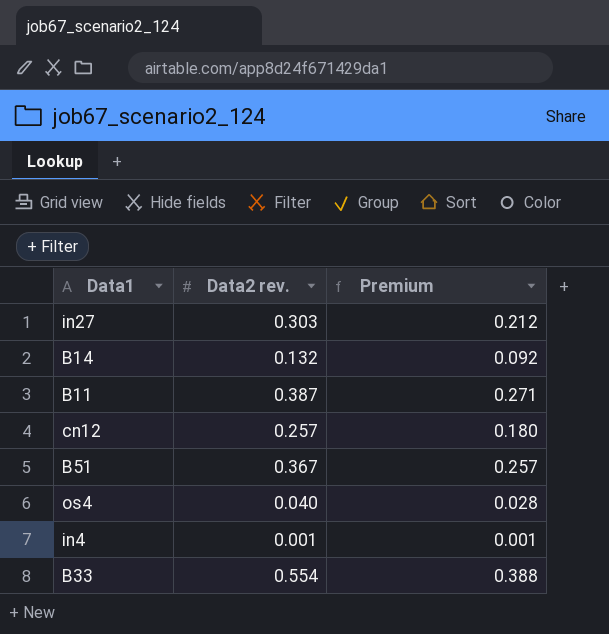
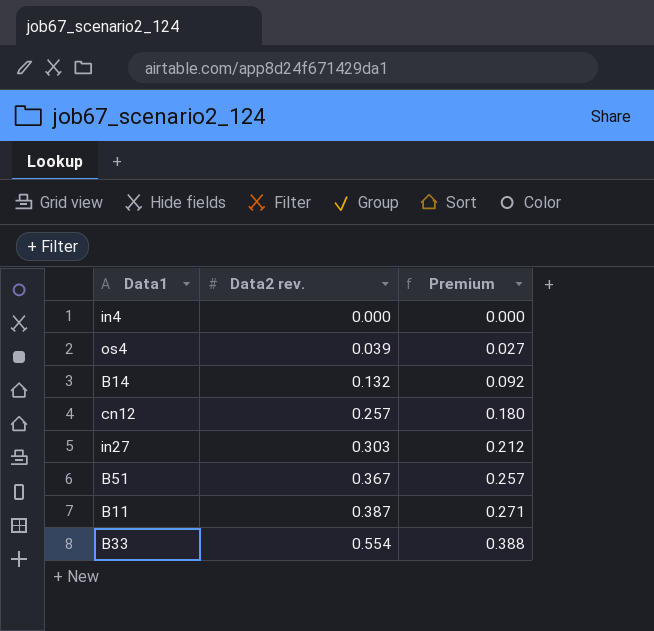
row order: none -> Data2 rev. ascending
in4 | Data2 rev.: 0.001 -> 0.000
in4 | Premium: 0.001 -> 0.000
os4 | Data2 rev.: 0.040 -> 0.039
os4 | Premium: 0.028 -> 0.027

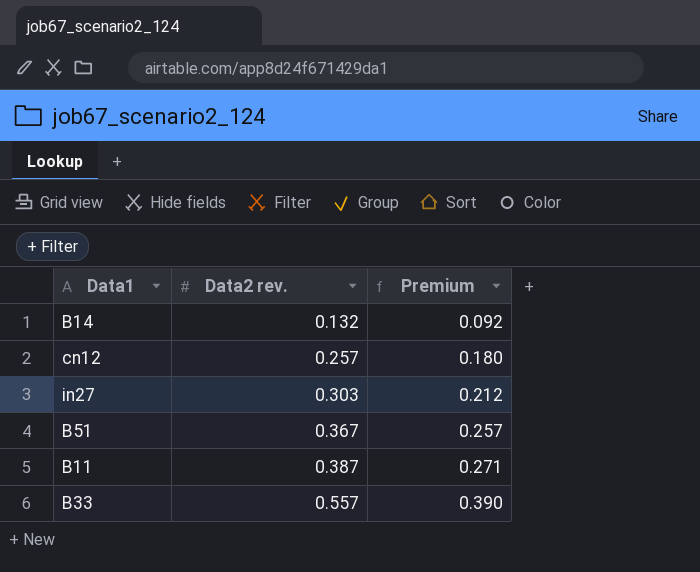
row in4: 0.000 | 0.000 -> none
row os4: 0.039 | 0.027 -> none
B33 | Data2 rev.: 0.554 -> 0.557
B33 | Premium: 0.388 -> 0.390

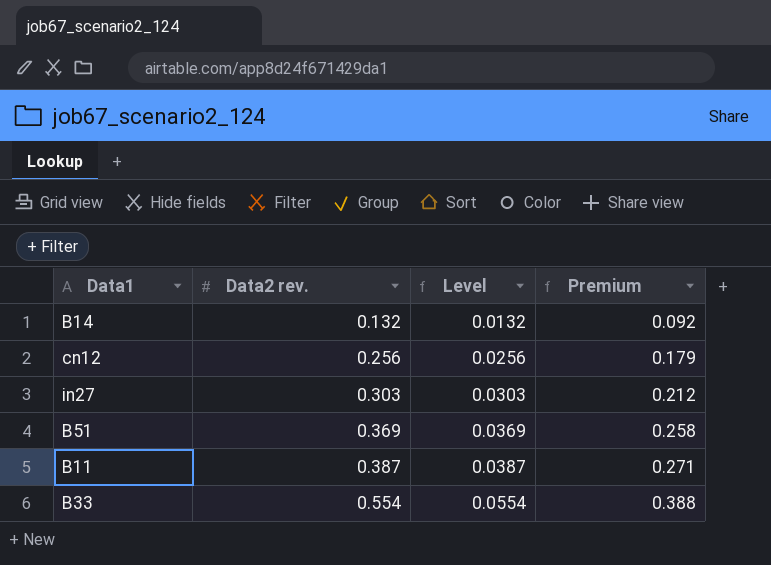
column Level | formula: none -> [Data2 rev.] * 0.1
cn12 | Data2 rev.: 0.257 -> 0.256
cn12 | Premium: 0.180 -> 0.179
B51 | Data2 rev.: 0.367 -> 0.369
B51 | Premium: 0.257 -> 0.258
B33 | Data2 rev.: 0.557 -> 0.554
B33 | Premium: 0.390 -> 0.388

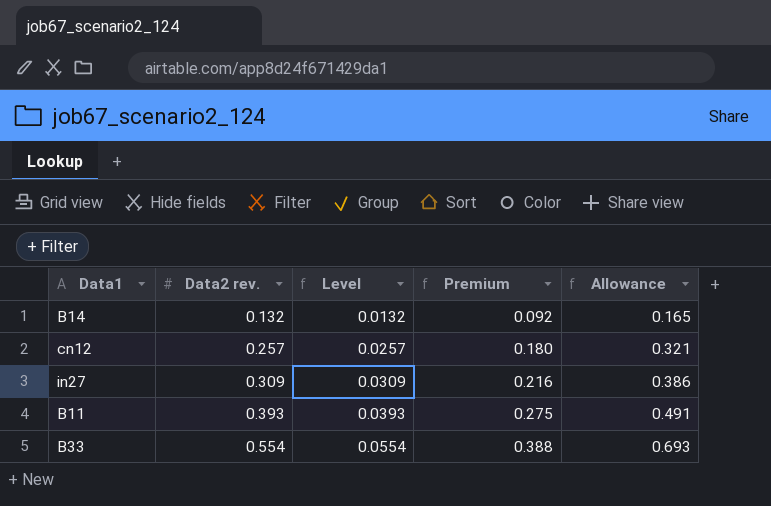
column Allowance | formula: none -> [Data2 rev.] * 1.25
row B51: 0.369 | 0.0369 | 0.258 -> none
cn12 | Data2 rev.: 0.256 -> 0.257
cn12 | Level: 0.0256 -> 0.0257
cn12 | Premium: 0.179 -> 0.180
in27 | Data2 rev.: 0.303 -> 0.309
in27 | Level: 0.0303 -> 0.0309
in27 | Premium: 0.212 -> 0.216
B11 | Data2 rev.: 0.387 -> 0.393
B11 | Level: 0.0387 -> 0.0393
B11 | Premium: 0.271 -> 0.275

